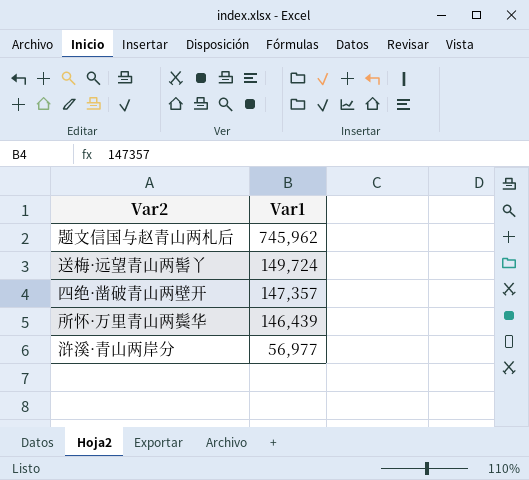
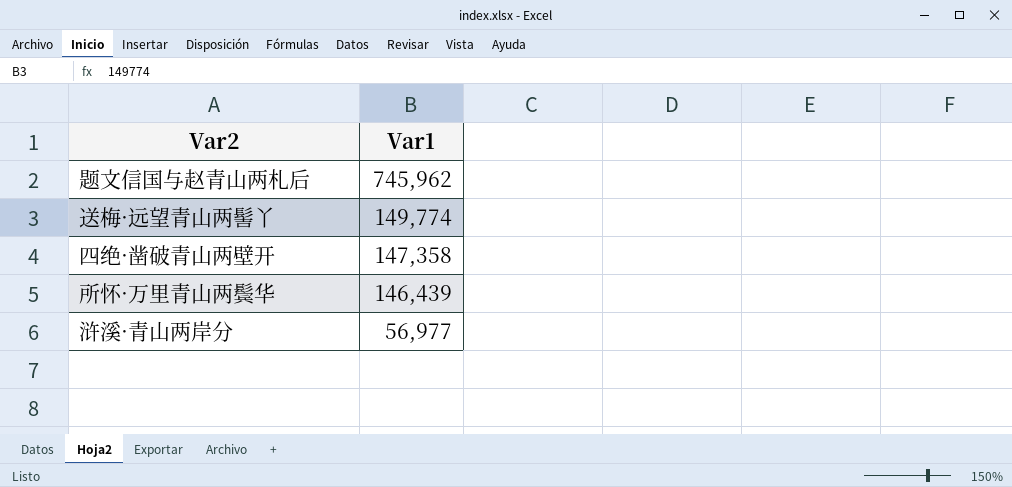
送梅·远望青山两髻丫 | Var1: 149,724 -> 149,774
四绝·凿破青山两壁开 | Var1: 147,357 -> 147,358

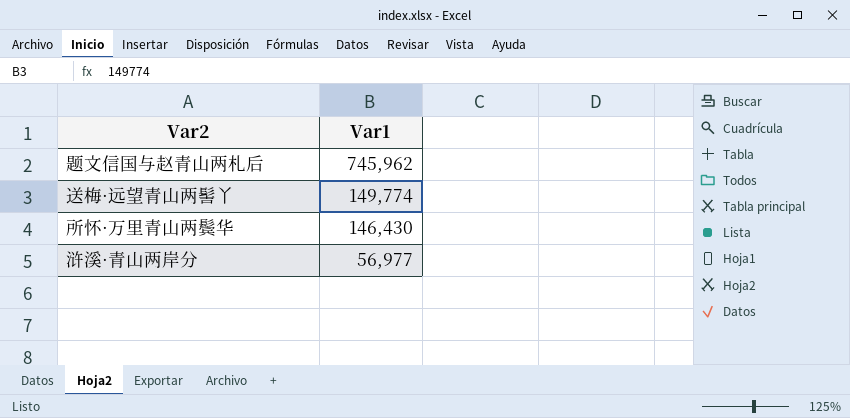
row 四绝·凿破青山两壁开: 147,358 -> none
所怀·万里青山两鬓华 | Var1: 146,439 -> 146,430

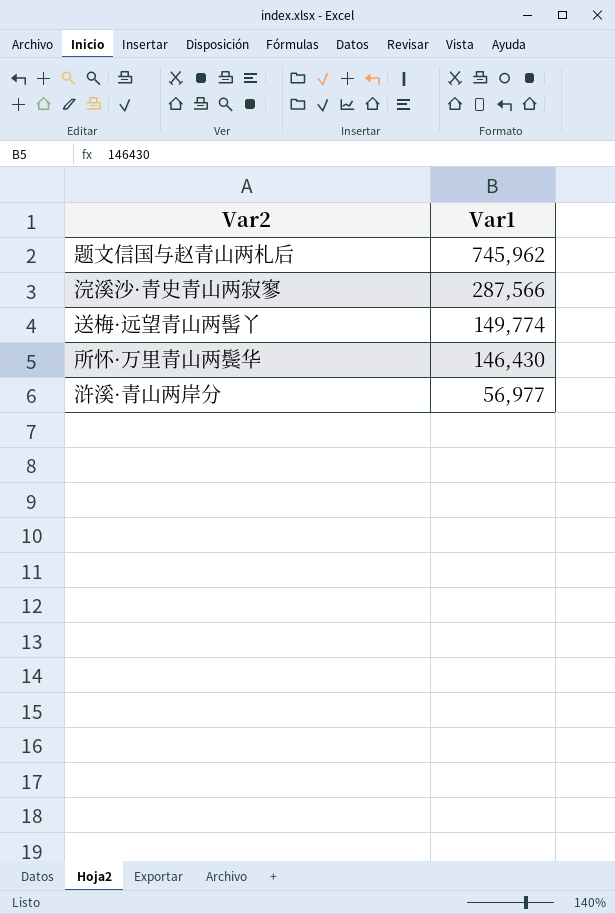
row 浣溪沙·青史青山两寂寥: none -> 287,566

